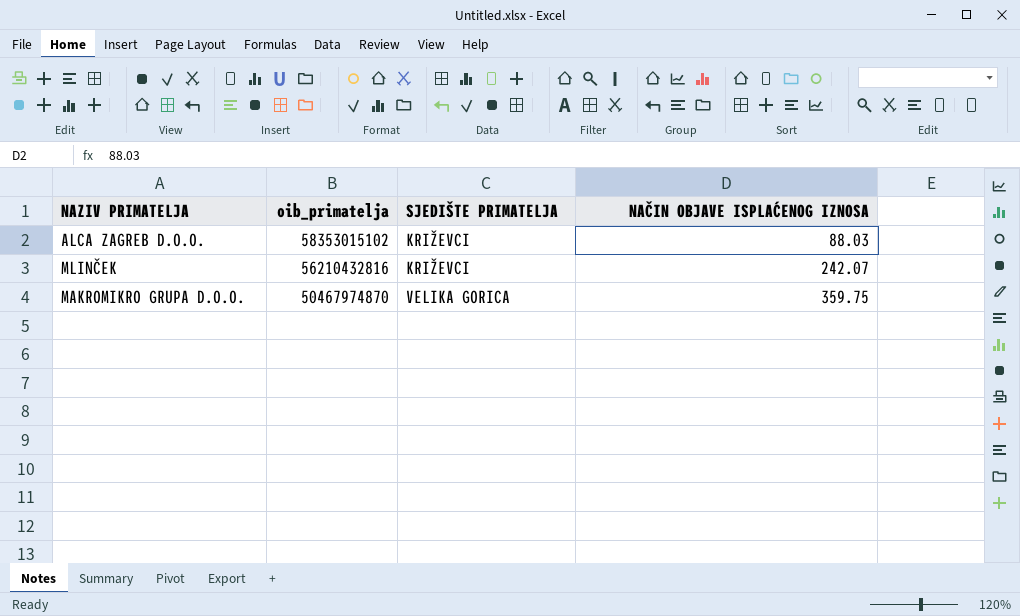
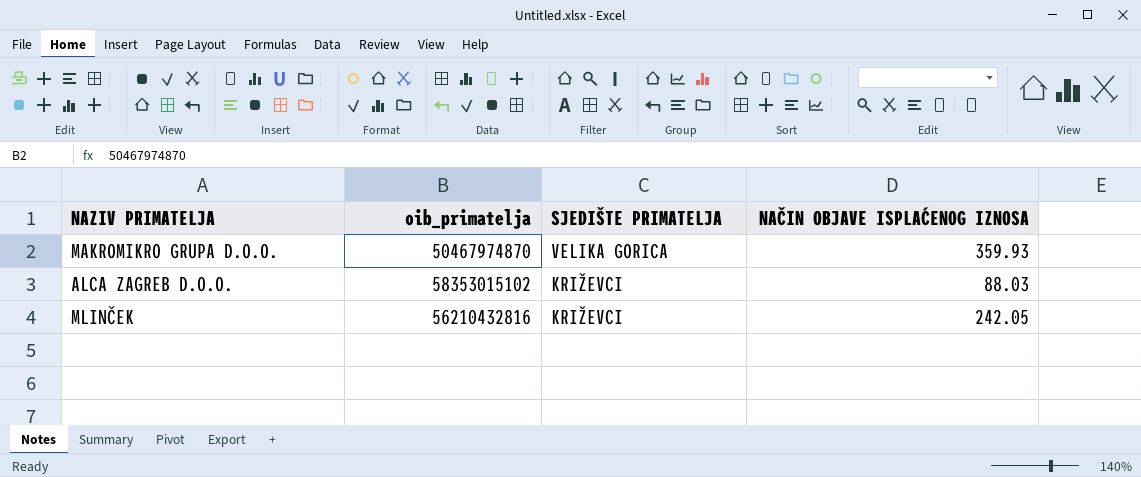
row order: oib_primatelja descending -> SJEDIŠTE PRIMATELJA descending
MAKROMIKRO GRUPA D.O.O. | NAČIN OBJAVE ISPLAĆENOG IZNOSA: 359.75 -> 359.93
MLINČEK | NAČIN OBJAVE ISPLAĆENOG IZNOSA: 242.07 -> 242.05

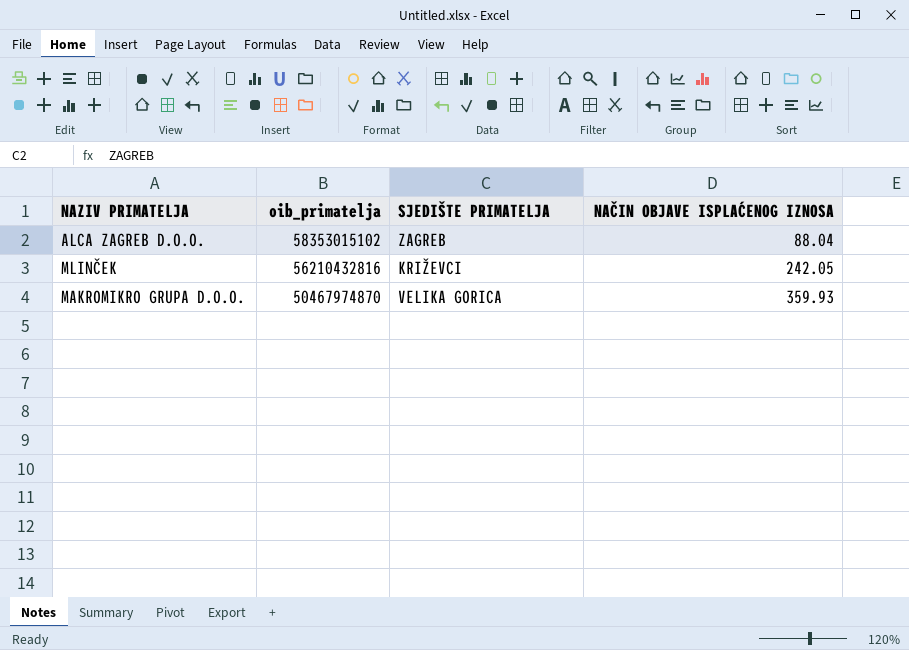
row order: SJEDIŠTE PRIMATELJA descending -> oib_primatelja descending
ALCA ZAGREB D.O.O. | SJEDIŠTE PRIMATELJA: KRIŽEVCI -> ZAGREB
ALCA ZAGREB D.O.O. | NAČIN OBJAVE ISPLAĆENOG IZNOSA: 88.03 -> 88.04

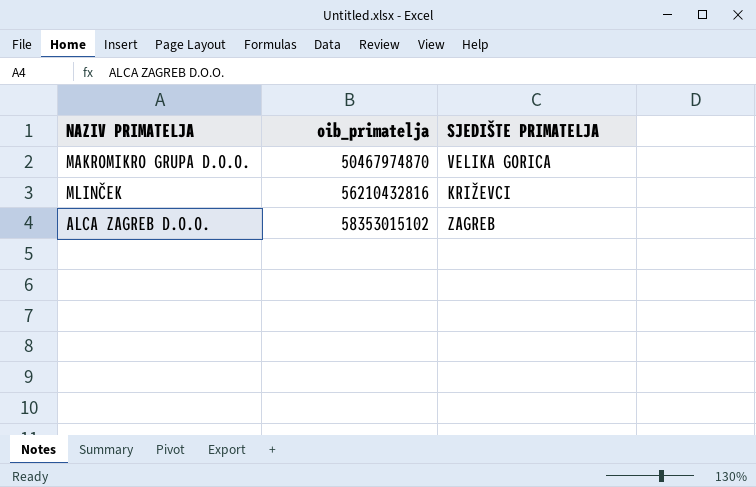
row order: oib_primatelja descending -> oib_primatelja ascending
column NAČIN OBJAVE ISPLAĆENOG IZNOSA | position: 4 -> none

